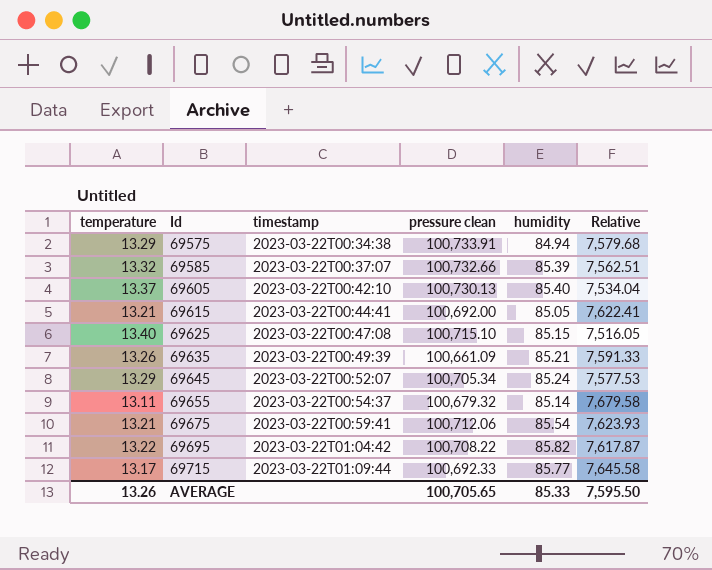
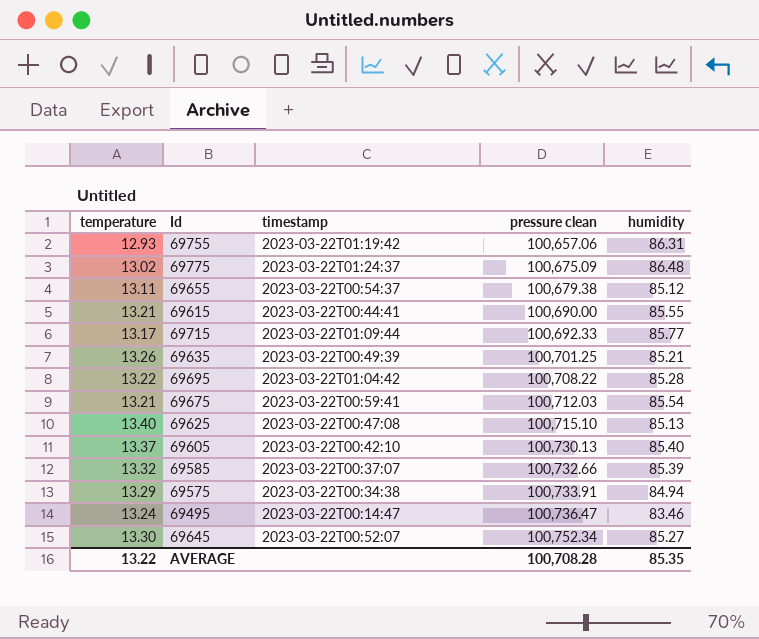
row order: Id ascending -> pressure clean ascending
column Relative | formula: [pressure clean] / [temperature] -> none
row 69755: none -> 12.93 | 2023-03-22T01:19:42 | 100,657.06 | 86.31
row 69775: none -> 13.02 | 2023-03-22T01:24:37 | 100,675.09 | 86.48
69655 | pressure clean: 100,679.32 -> 100,679.38
69655 | humidity: 85.14 -> 85.12
69615 | pressure clean: 100,692.00 -> 100,690.00
69615 | humidity: 85.05 -> 85.55
69635 | pressure clean: 100,661.09 -> 100,701.25
69695 | humidity: 85.82 -> 85.28
69675 | pressure clean: 100,712.06 -> 100,712.03
69625 | humidity: 85.15 -> 85.13
row 69495: none -> 13.24 | 2023-03-22T00:14:47 | 100,736.47 | 83.46
69645 | temperature: 13.29 -> 13.30
69645 | pressure clean: 100,705.34 -> 100,752.34
69645 | humidity: 85.24 -> 85.27
AVERAGE | temperature: 13.26 -> 13.22
AVERAGE | pressure clean: 100,705.65 -> 100,708.28
AVERAGE | humidity: 85.33 -> 85.35

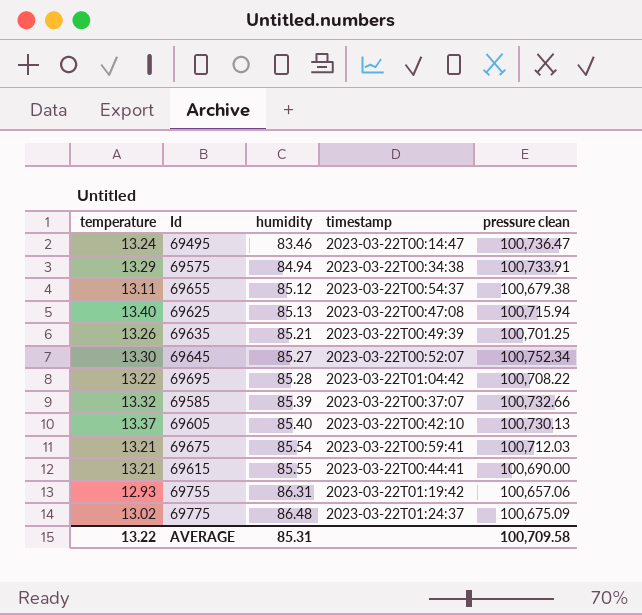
row order: pressure clean ascending -> humidity ascending
column humidity | position: 5 -> 3
row 69715: 13.17 | 2023-03-22T01:09:44 | 100,692.33 | 85.77 -> none
69625 | pressure clean: 100,715.10 -> 100,715.94
AVERAGE | humidity: 85.35 -> 85.31
AVERAGE | pressure clean: 100,708.28 -> 100,709.58

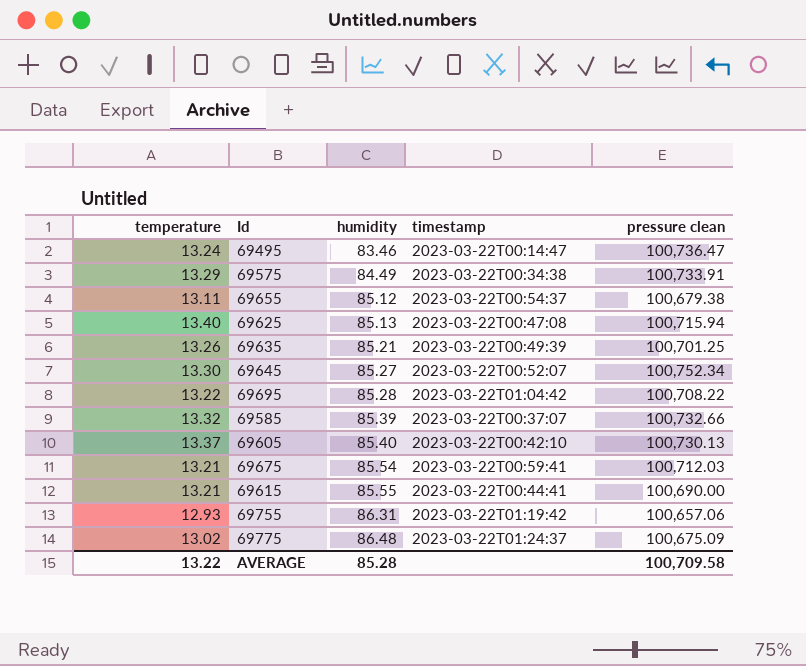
69575 | humidity: 84.94 -> 84.49
AVERAGE | humidity: 85.31 -> 85.28

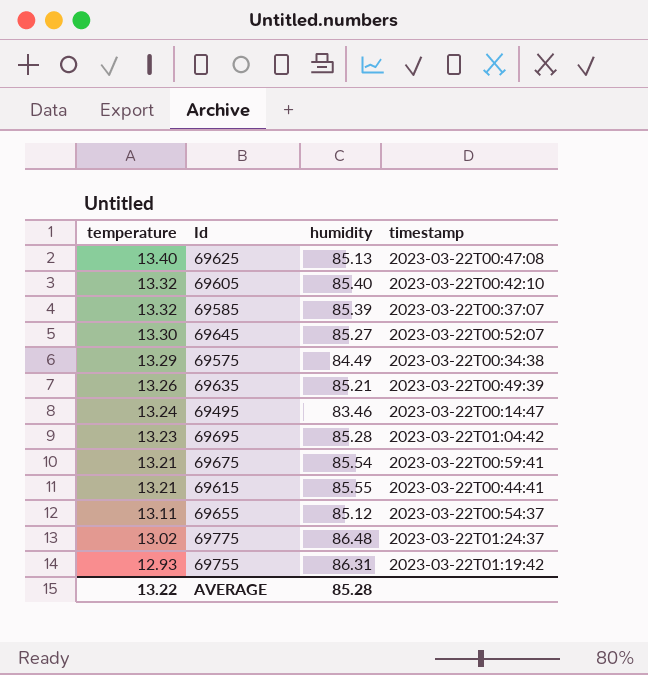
row order: humidity ascending -> temperature descending
column pressure clean | position: 5 -> none
69605 | temperature: 13.37 -> 13.32
69695 | temperature: 13.22 -> 13.23

